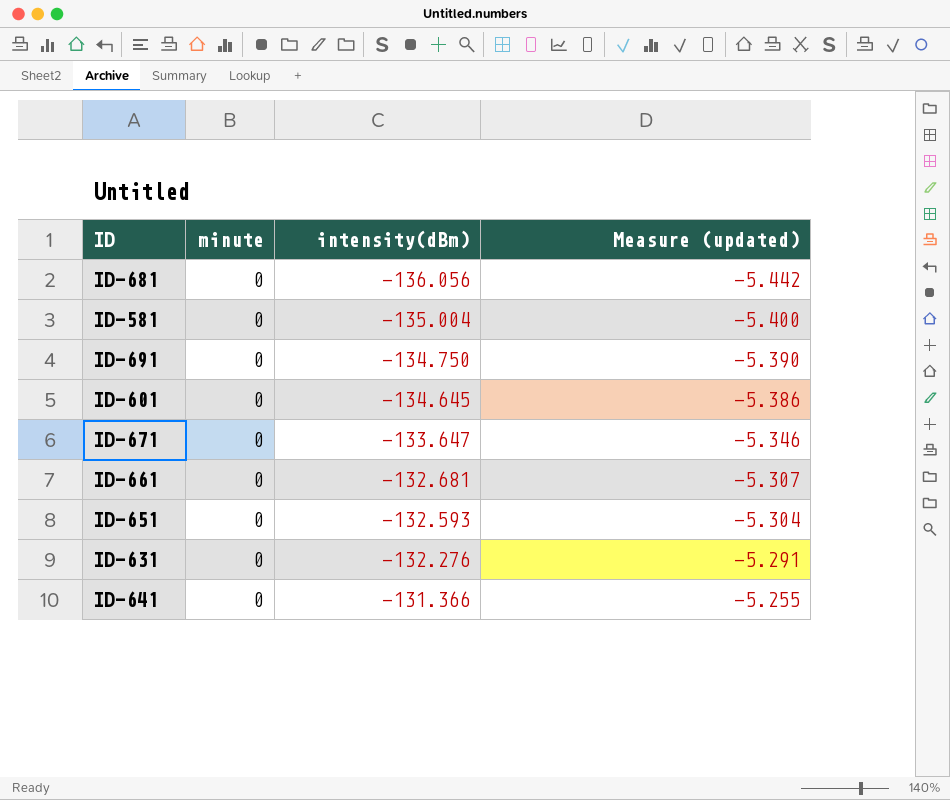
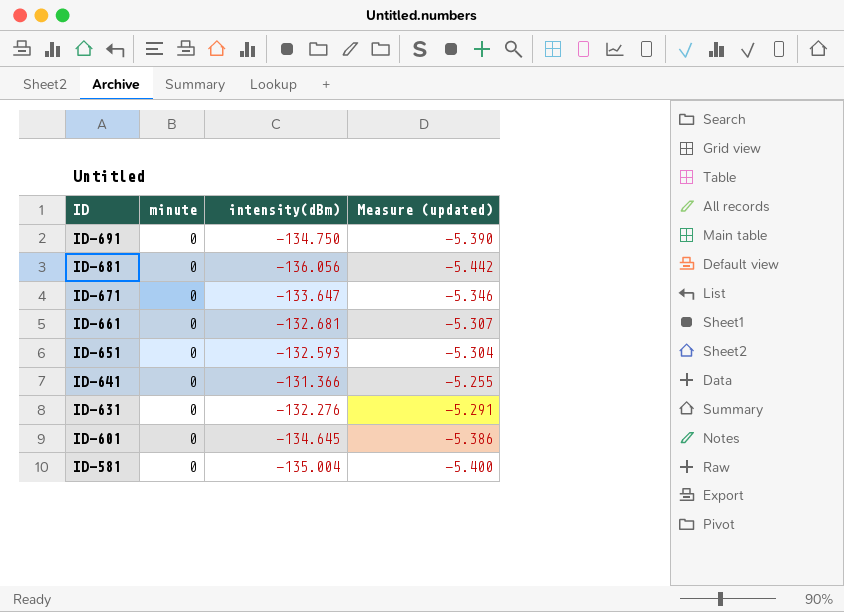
row order: intensity(dBm) ascending -> ID descending

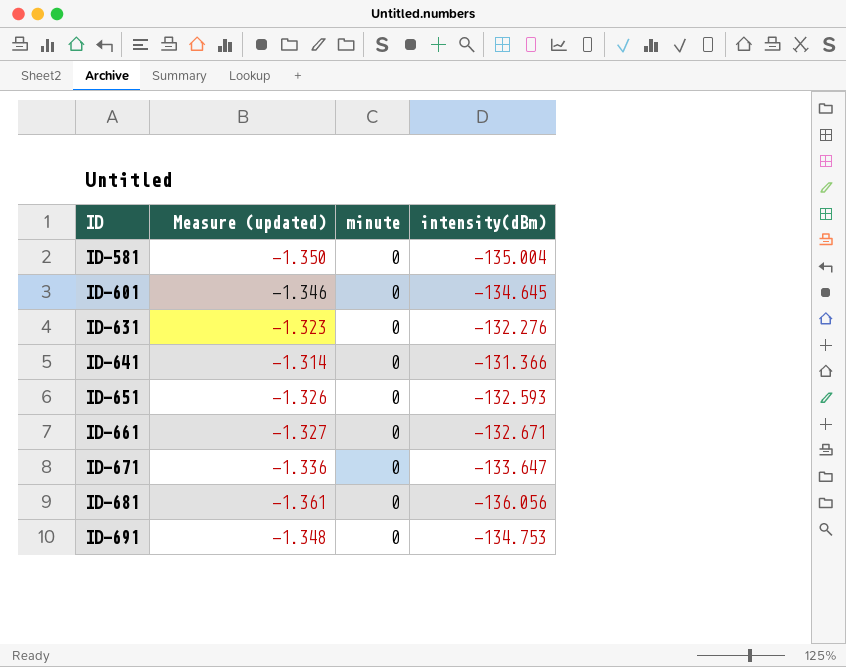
row order: ID descending -> ID ascending
column Measure (updated) | formula: [intensity(dBm)] * 0.04 -> [intensity(dBm)] * 0.01
column Measure (updated) | position: 4 -> 2
ID-661 | intensity(dBm): -132.681 -> -132.671
ID-691 | intensity(dBm): -134.750 -> -134.753

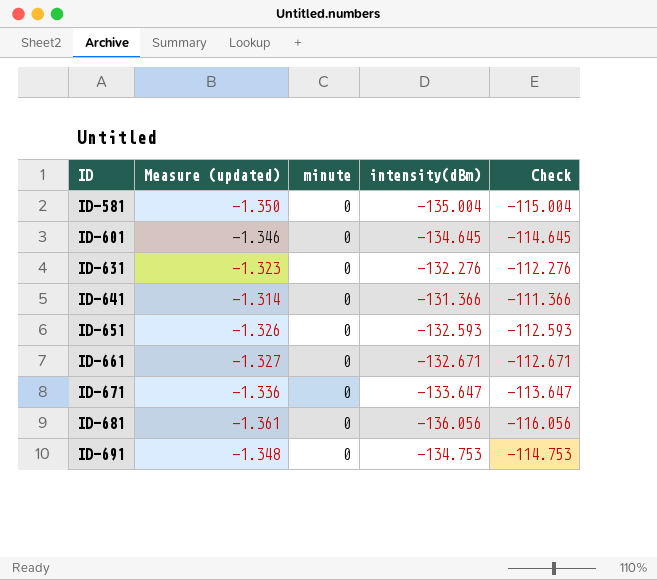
column Check | formula: none -> [intensity(dBm)] + 20

